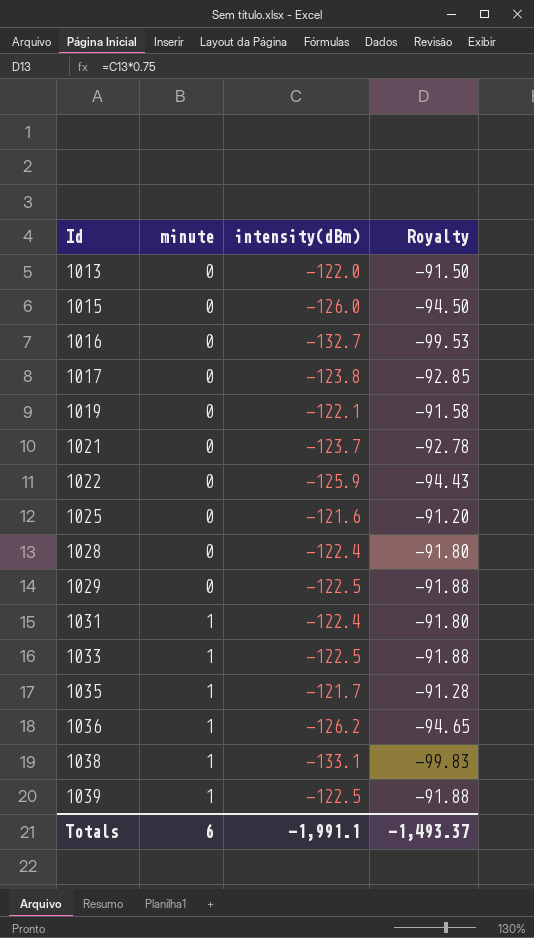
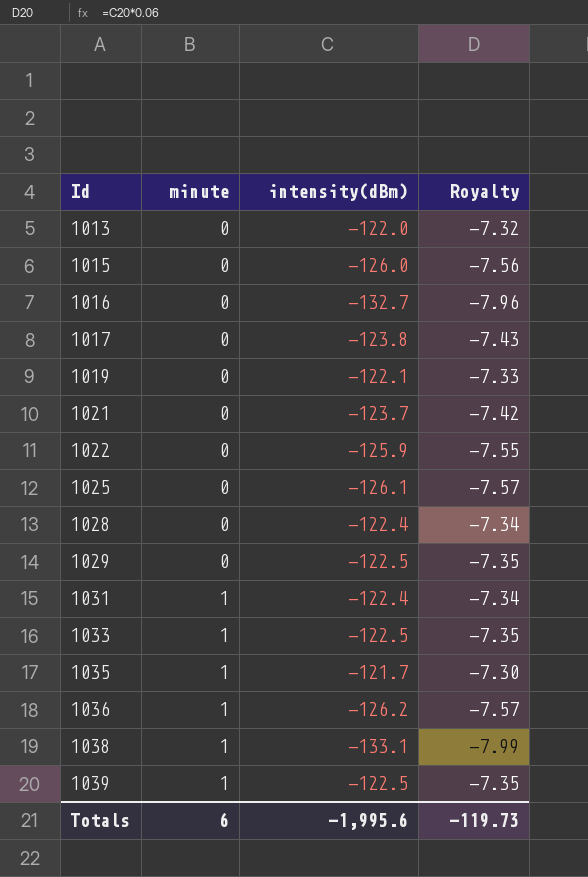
column Royalty | formula: [intensity(dBm)] * 0.75 -> [intensity(dBm)] * 0.06
1025 | intensity(dBm): -121.6 -> -126.1
Totals | intensity(dBm): -1,991.1 -> -1,995.6
Totals | Royalty: -1,493.37 -> -119.73

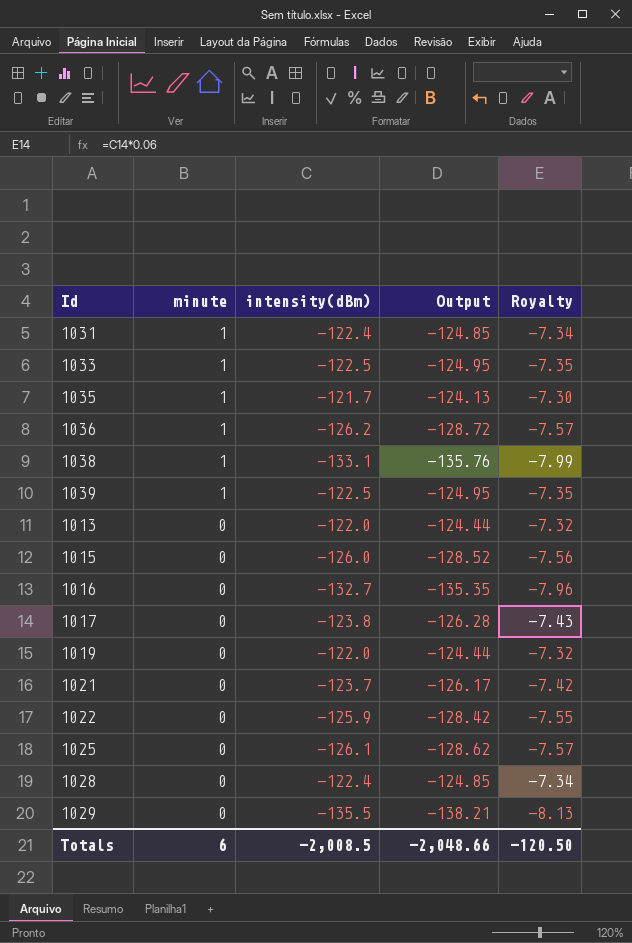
row order: Id ascending -> minute descending
column Output | formula: none -> [intensity(dBm)] * 1.02
1019 | intensity(dBm): -122.1 -> -122.0
1019 | Royalty: -7.33 -> -7.32
1029 | intensity(dBm): -122.5 -> -135.5
1029 | Royalty: -7.35 -> -8.13
Totals | intensity(dBm): -1,995.6 -> -2,008.5
Totals | Royalty: -119.73 -> -120.50

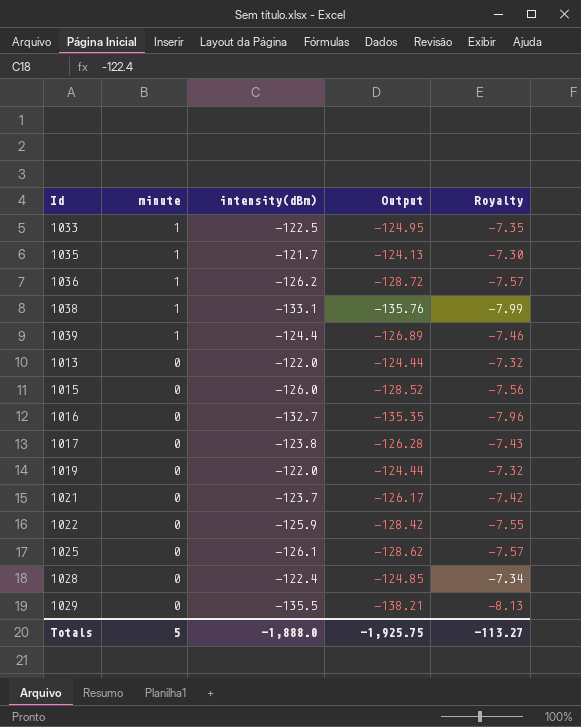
row 1031: 1 | -122.4 | -124.85 | -7.34 -> none
1039 | intensity(dBm): -122.5 -> -124.4
1039 | Output: -124.95 -> -126.89
1039 | Royalty: -7.35 -> -7.46
Totals | minute: 6 -> 5
Totals | intensity(dBm): -2,008.5 -> -1,888.0
Totals | Output: -2,048.66 -> -1,925.75
Totals | Royalty: -120.50 -> -113.27

